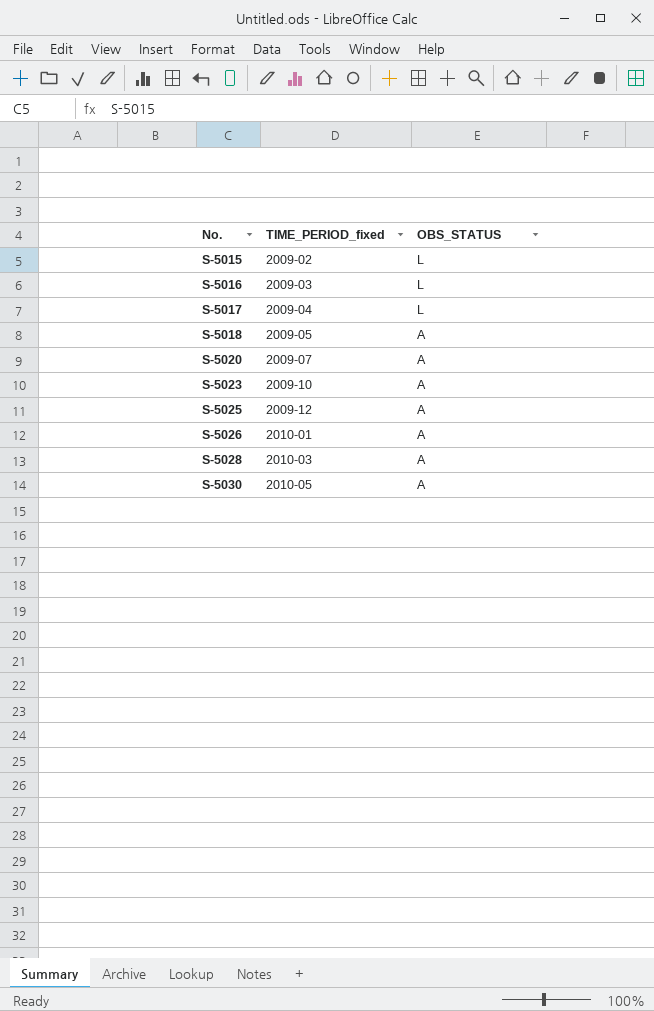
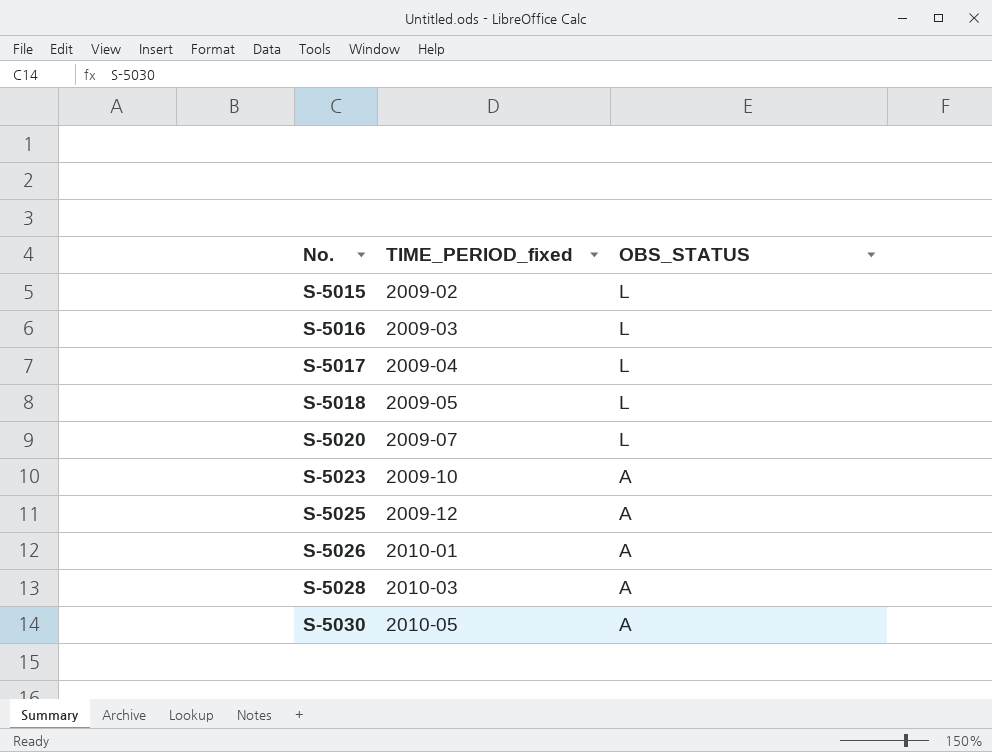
S-5018 | OBS_STATUS: A -> L
S-5020 | OBS_STATUS: A -> L

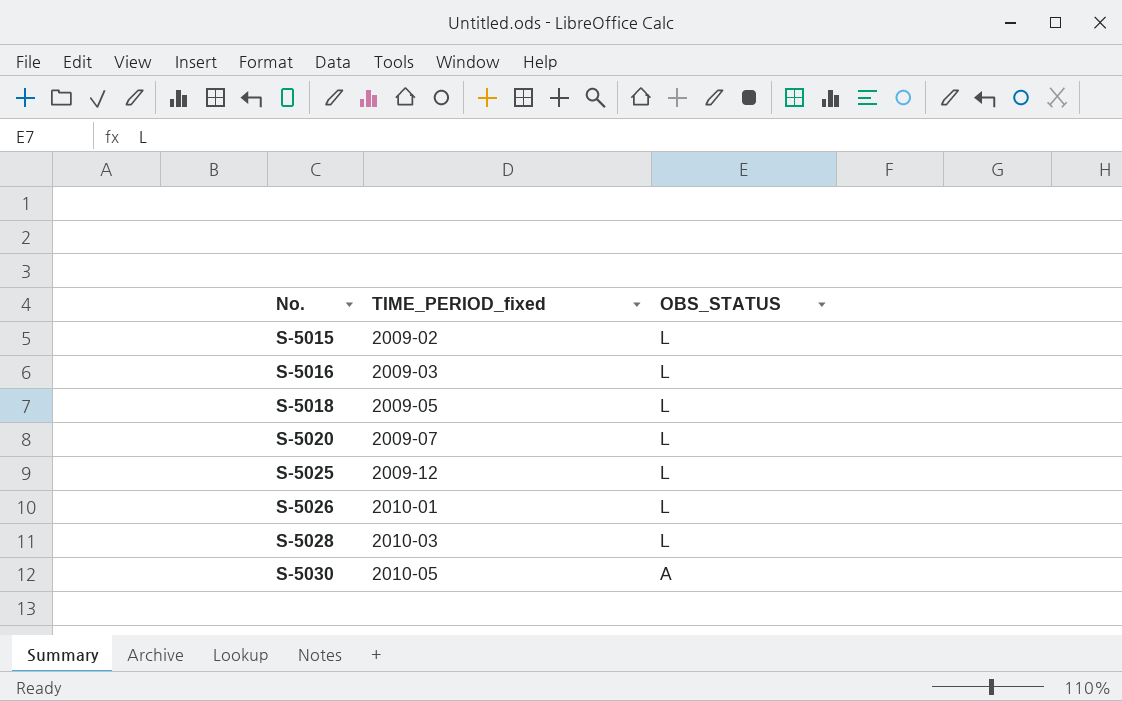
row S-5017: 2009-04 | L -> none
row S-5023: 2009-10 | A -> none
S-5025 | OBS_STATUS: A -> L
S-5026 | OBS_STATUS: A -> L
S-5028 | OBS_STATUS: A -> L

